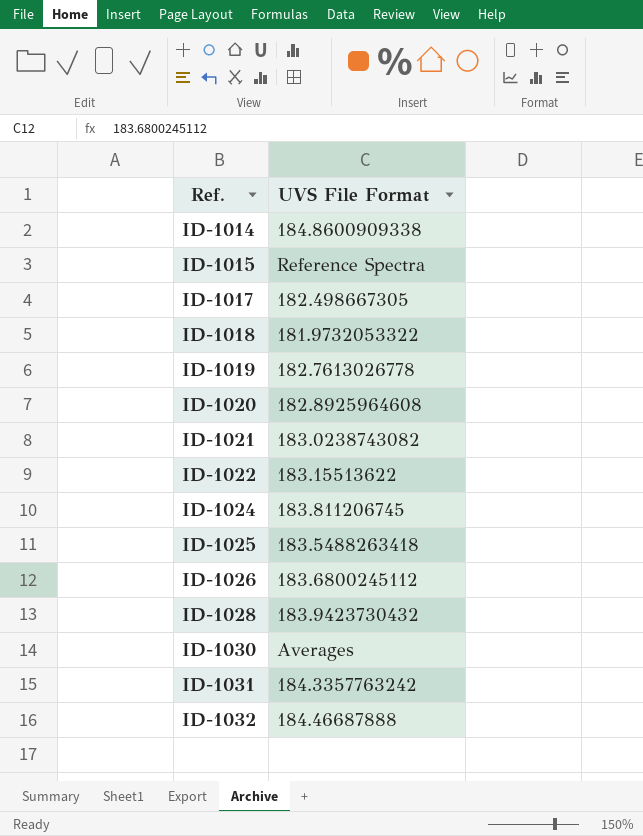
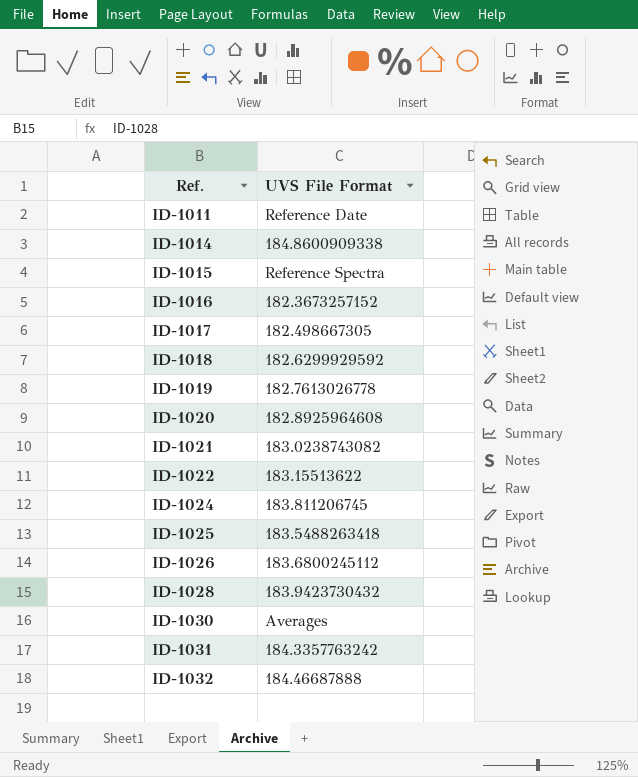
row ID-1011: none -> Reference Date
row ID-1016: none -> 182.3673257152
ID-1018 | UVS File Format: 181.9732053322 -> 182.6299929592

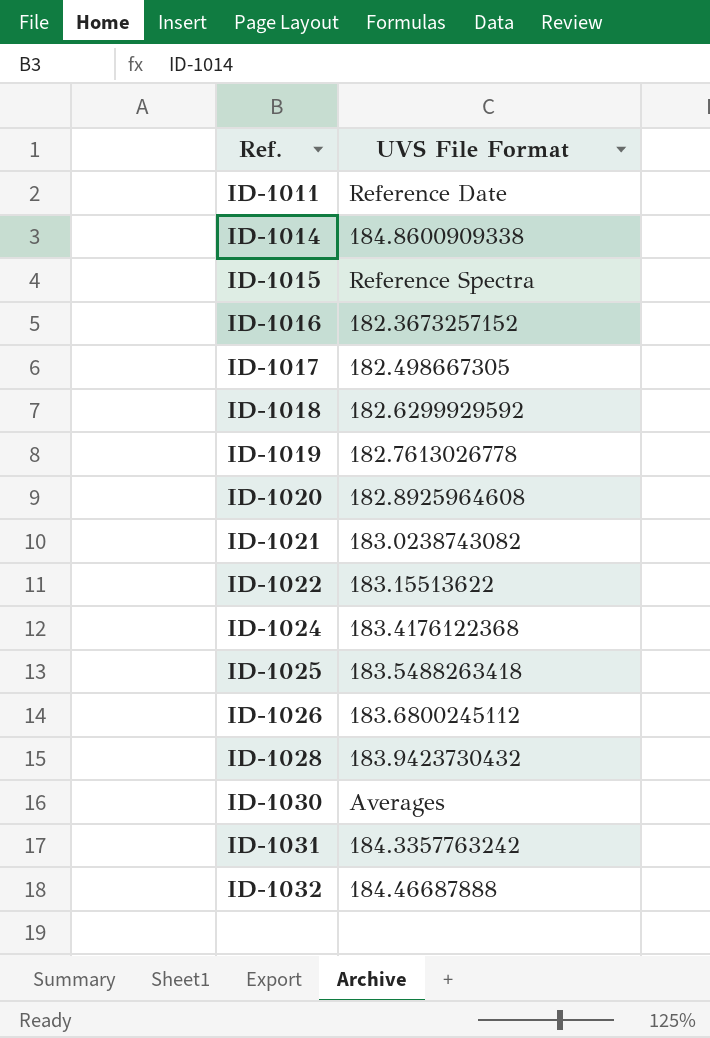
ID-1024 | UVS File Format: 183.811206745 -> 183.4176122368

